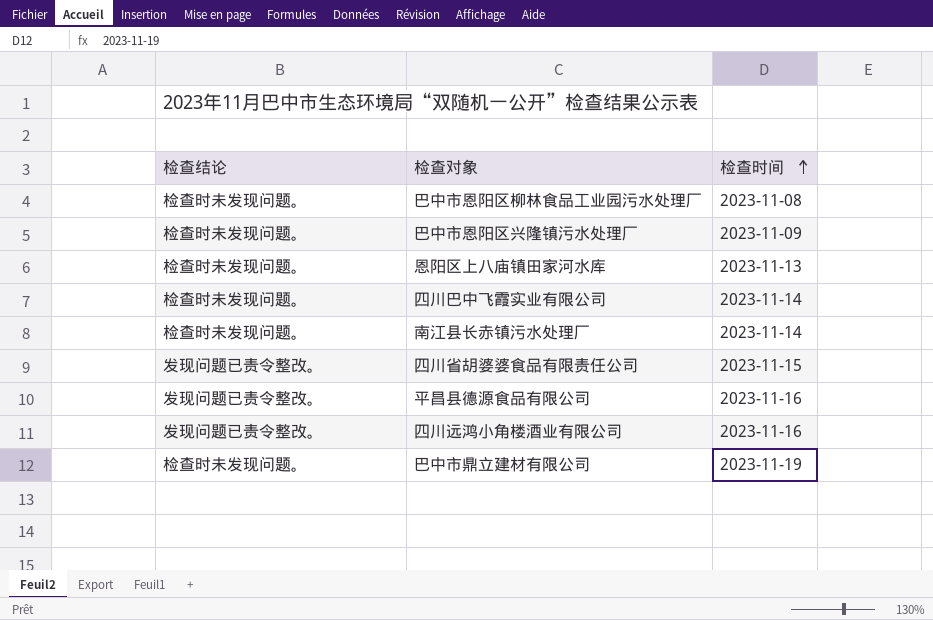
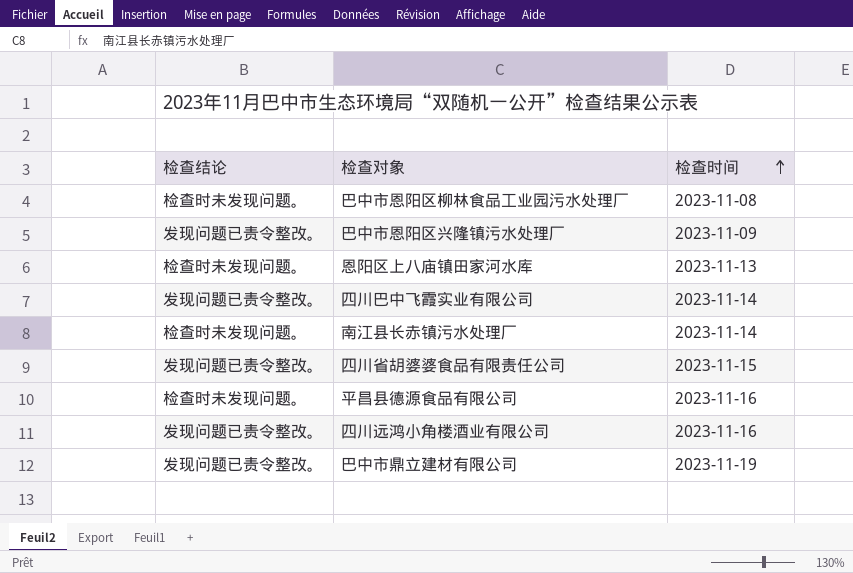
巴中市恩阳区兴隆镇污水处理厂 | 检查结论: 检查时未发现问题。 -> 发现问题已责令整改。
四川巴中飞霞实业有限公司 | 检查结论: 检查时未发现问题。 -> 发现问题已责令整改。
平昌县德源食品有限公司 | 检查结论: 发现问题已责令整改。 -> 检查时未发现问题。
巴中市鼎立建材有限公司 | 检查结论: 检查时未发现问题。 -> 发现问题已责令整改。

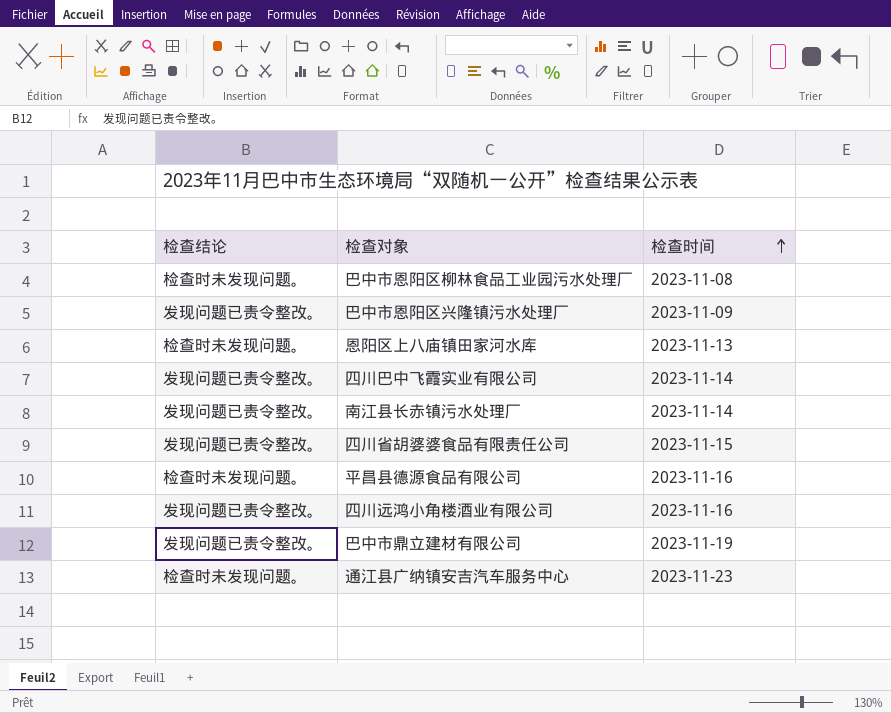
南江县长赤镇污水处理厂 | 检查结论: 检查时未发现问题。 -> 发现问题已责令整改。
row 通江县广纳镇安吉汽车服务中心: none -> 检查时未发现问题。 | 2023-11-23

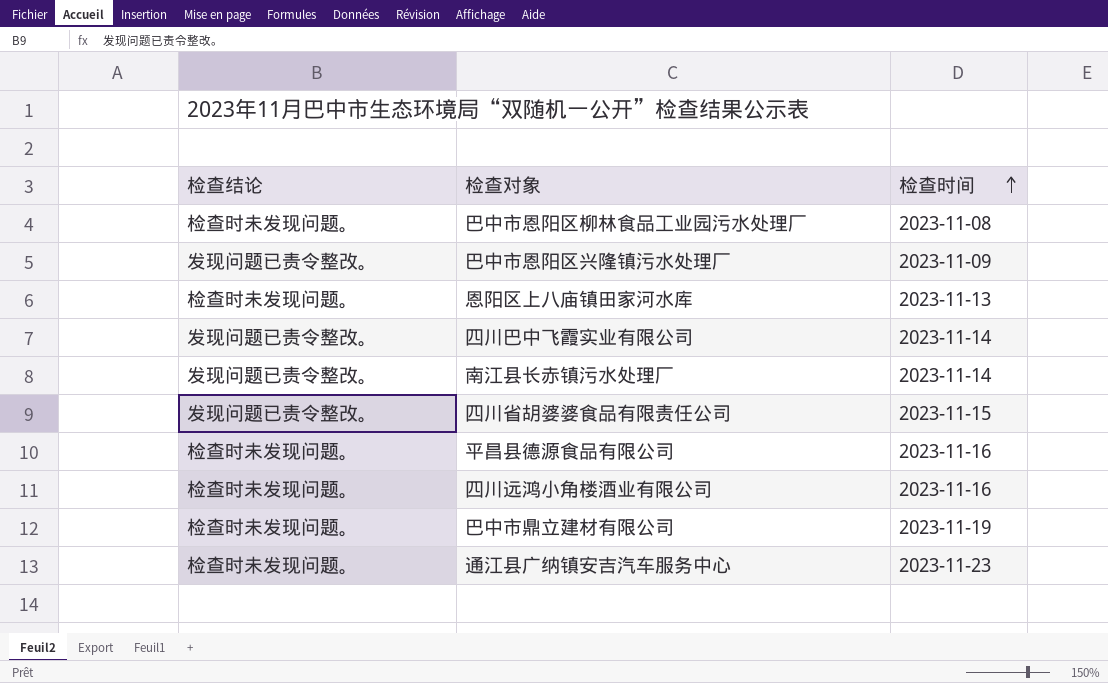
四川远鸿小角楼酒业有限公司 | 检查结论: 发现问题已责令整改。 -> 检查时未发现问题。
巴中市鼎立建材有限公司 | 检查结论: 发现问题已责令整改。 -> 检查时未发现问题。

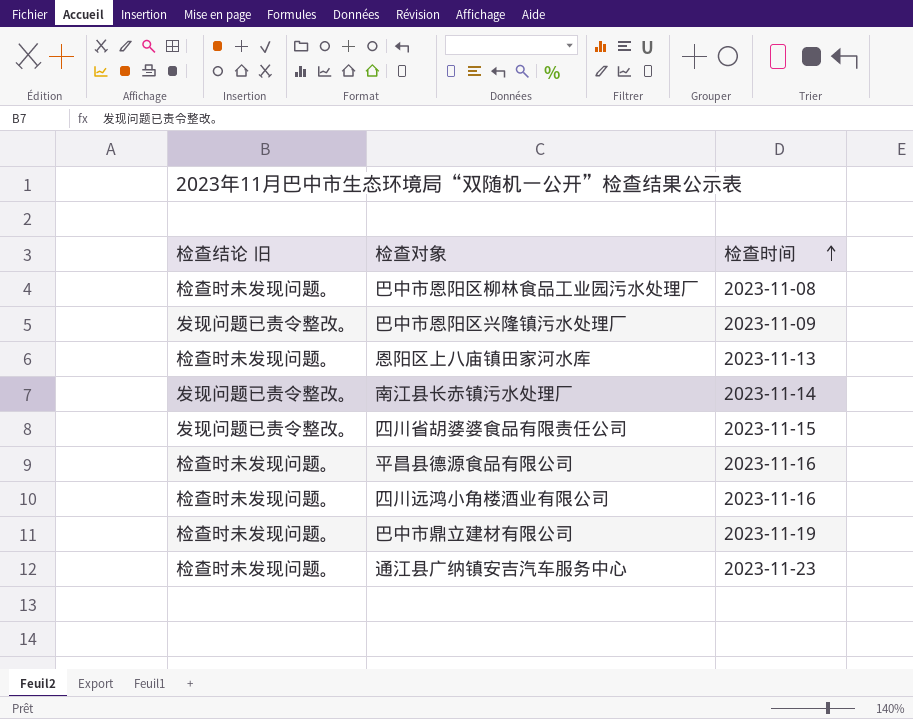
column name: 检查结论 -> 检查结论 旧
row 四川巴中飞霞实业有限公司: 发现问题已责令整改。 | 2023-11-14 -> none

